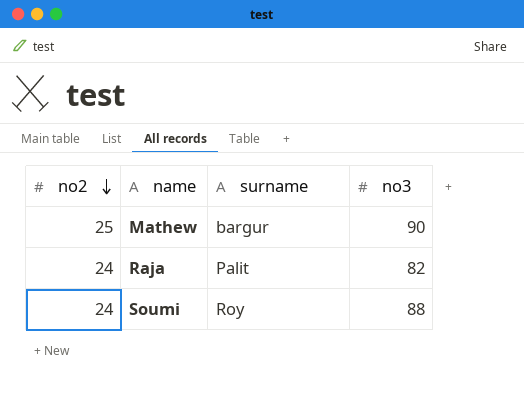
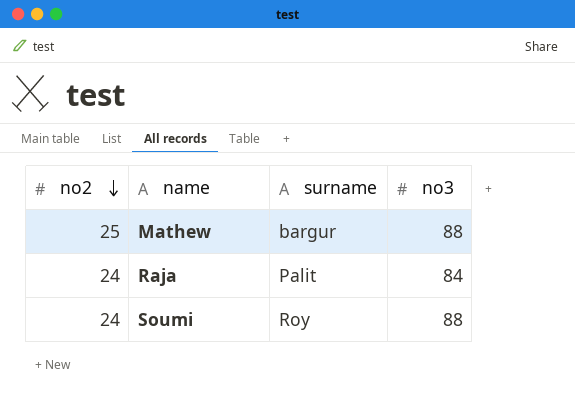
Mathew | no3: 90 -> 88
Raja | no3: 82 -> 84

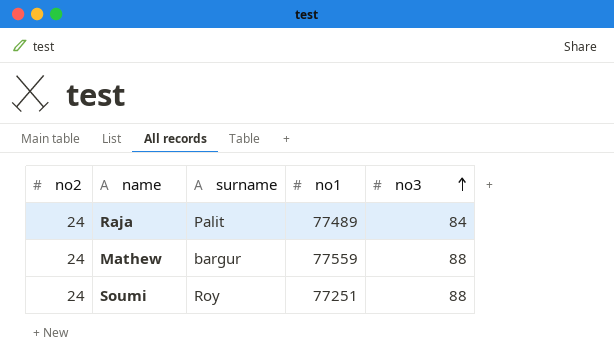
row order: no2 descending -> no3 ascending
column no1 | position: none -> 4
Mathew | no2: 25 -> 24

